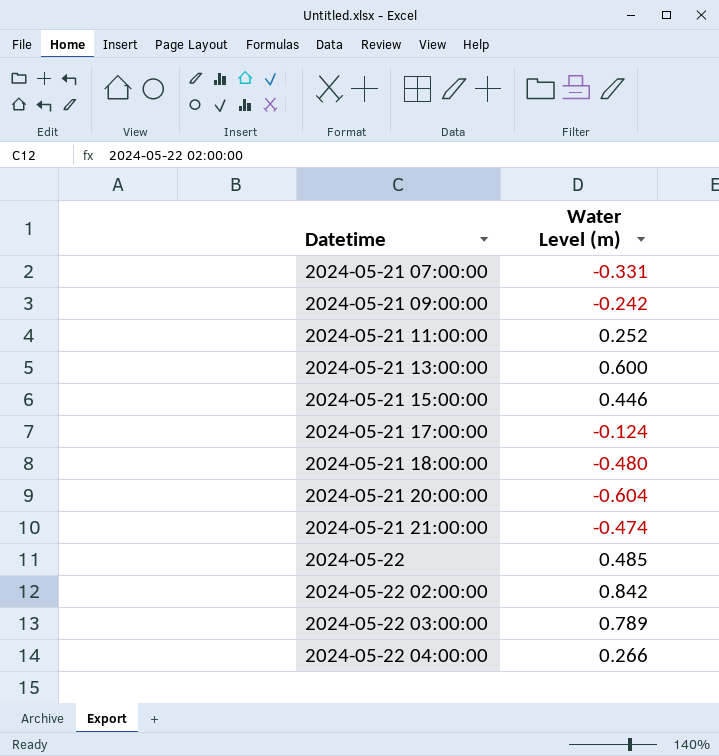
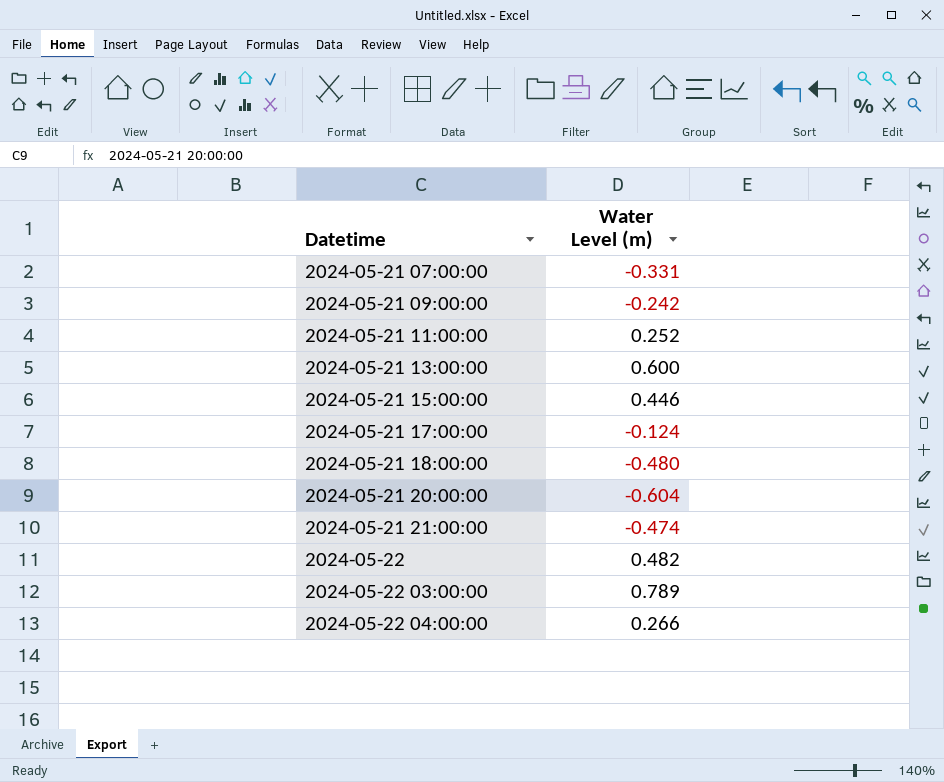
row 2024-05-22 02:00:00: 0.842 -> none
2024-05-22 | Water Level (m): 0.485 -> 0.482

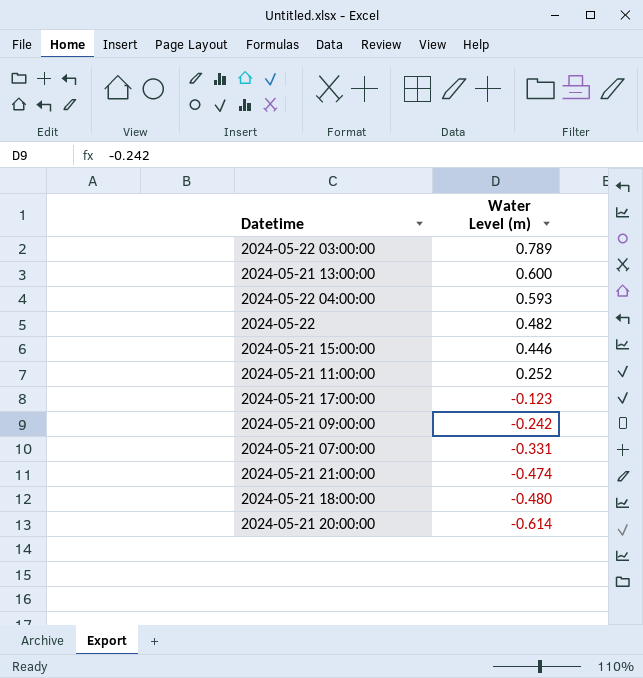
row order: Datetime ascending -> Water Level (m) descending
2024-05-22 04:00:00 | Water Level (m): 0.266 -> 0.593
2024-05-21 17:00:00 | Water Level (m): -0.124 -> -0.123
2024-05-21 20:00:00 | Water Level (m): -0.604 -> -0.614

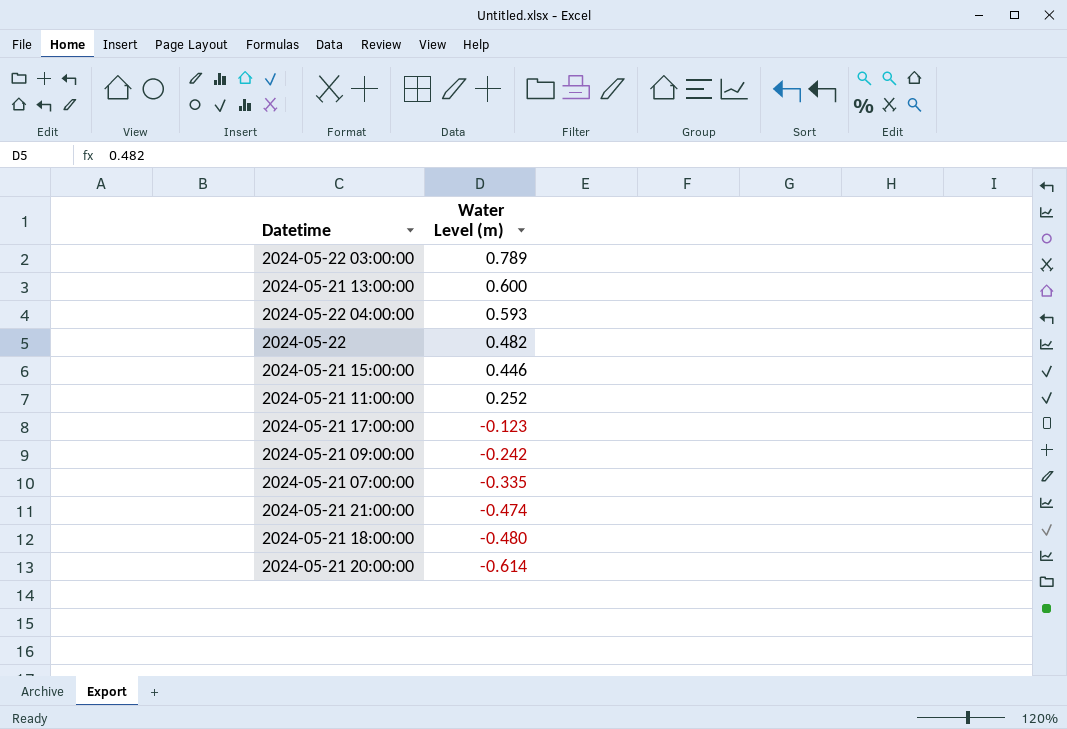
2024-05-21 07:00:00 | Water Level (m): -0.331 -> -0.335

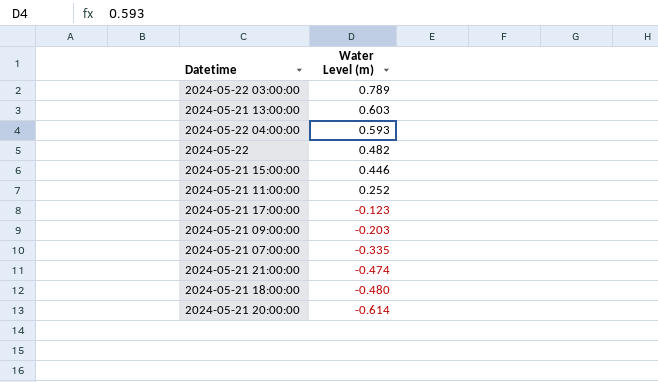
2024-05-21 13:00:00 | Water Level (m): 0.600 -> 0.603
2024-05-21 09:00:00 | Water Level (m): -0.242 -> -0.203

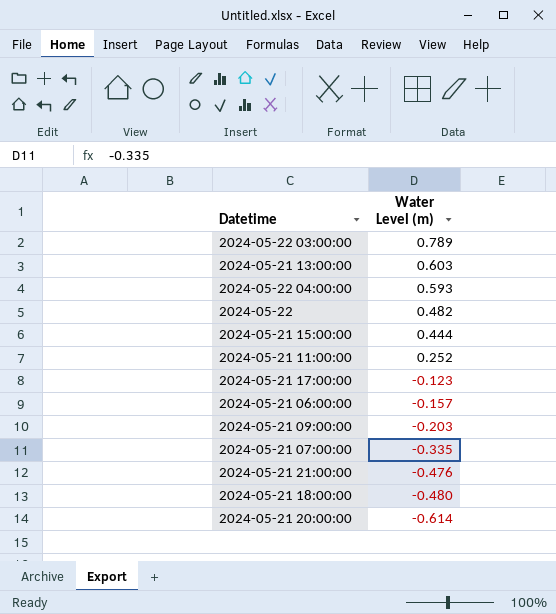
2024-05-21 15:00:00 | Water Level (m): 0.446 -> 0.444
row 2024-05-21 06:00:00: none -> -0.157
2024-05-21 21:00:00 | Water Level (m): -0.474 -> -0.476

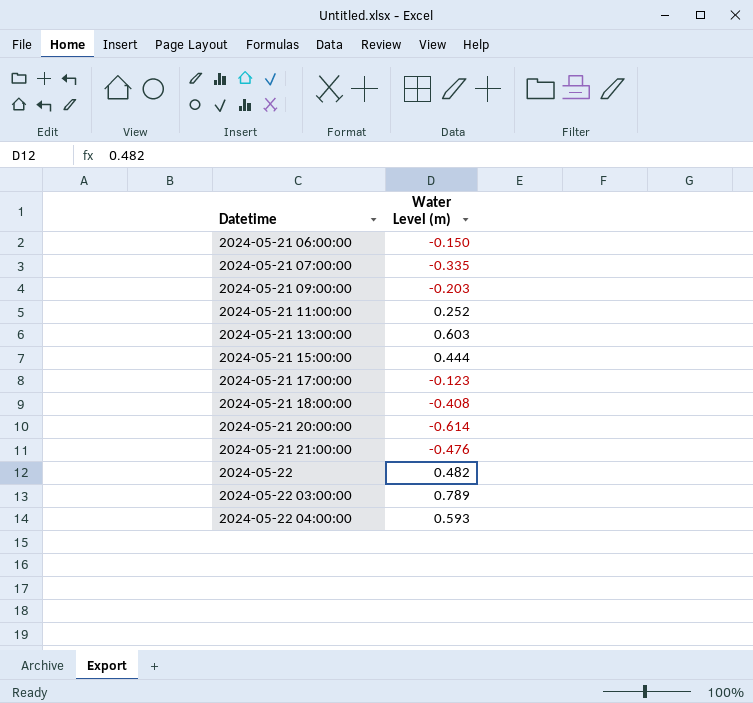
row order: Water Level (m) descending -> Datetime ascending
2024-05-21 06:00:00 | Water Level (m): -0.157 -> -0.150
2024-05-21 18:00:00 | Water Level (m): -0.480 -> -0.408

